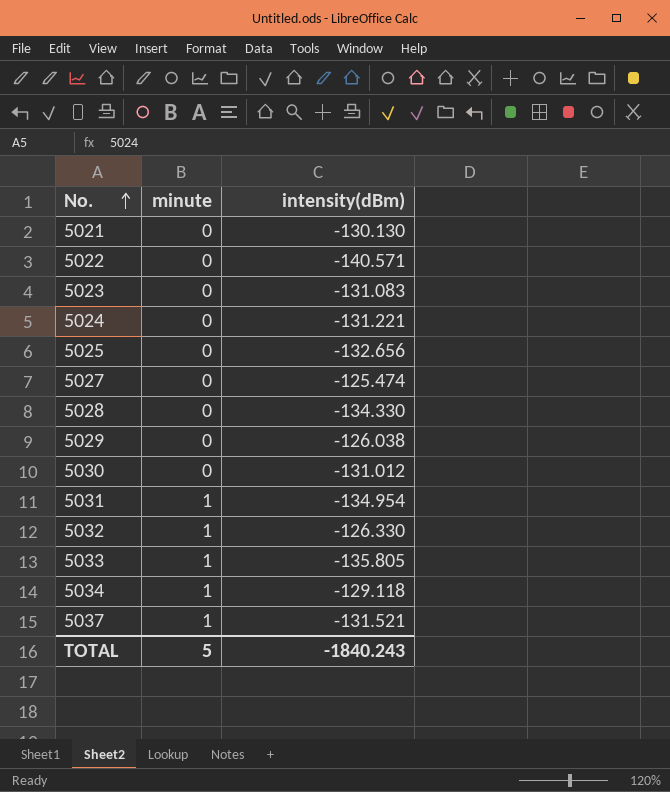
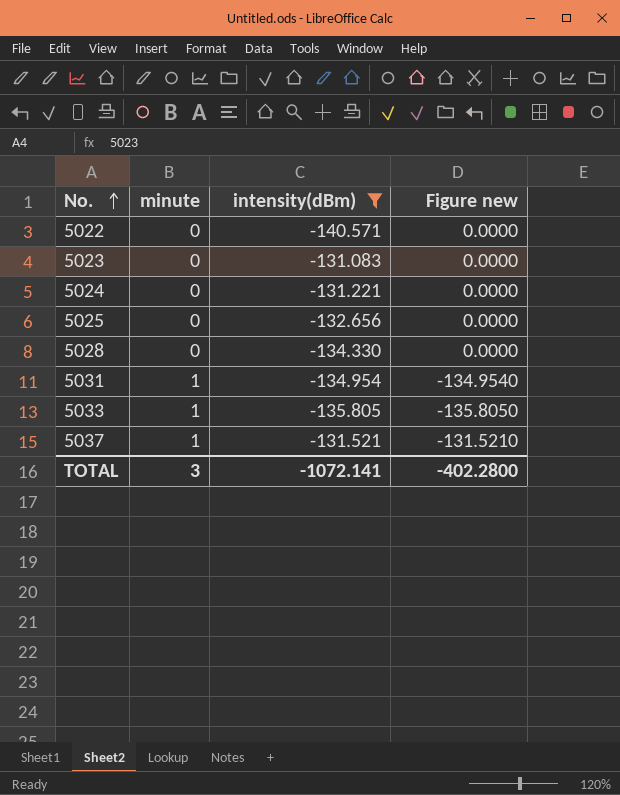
filter: none -> intensity(dBm) <= -131.083
column Figure new | formula: none -> [minute] * [intensity(dBm)]
TOTAL | minute: 5 -> 3
TOTAL | intensity(dBm): -1840.243 -> -1072.141

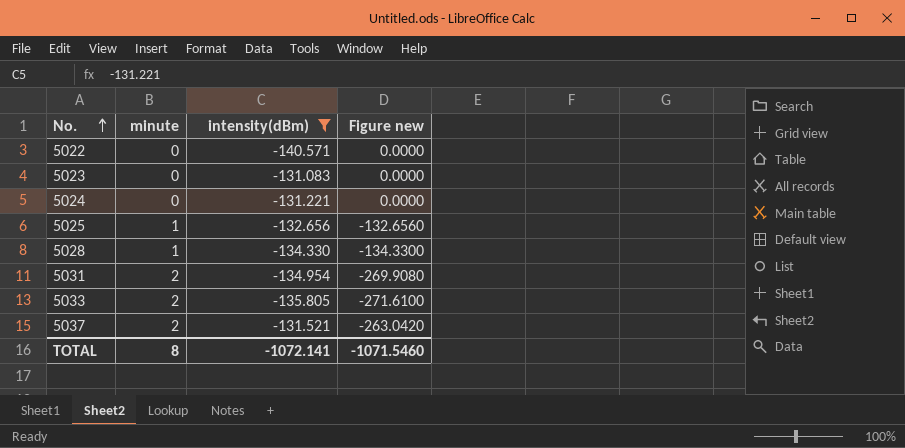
5025 | minute: 0 -> 1
5025 | Figure new: 0.0000 -> -132.6560
5028 | minute: 0 -> 1
5028 | Figure new: 0.0000 -> -134.3300
5031 | minute: 1 -> 2
5031 | Figure new: -134.9540 -> -269.9080
5033 | minute: 1 -> 2
5033 | Figure new: -135.8050 -> -271.6100
5037 | minute: 1 -> 2
5037 | Figure new: -131.5210 -> -263.0420
TOTAL | minute: 3 -> 8
TOTAL | Figure new: -402.2800 -> -1071.5460

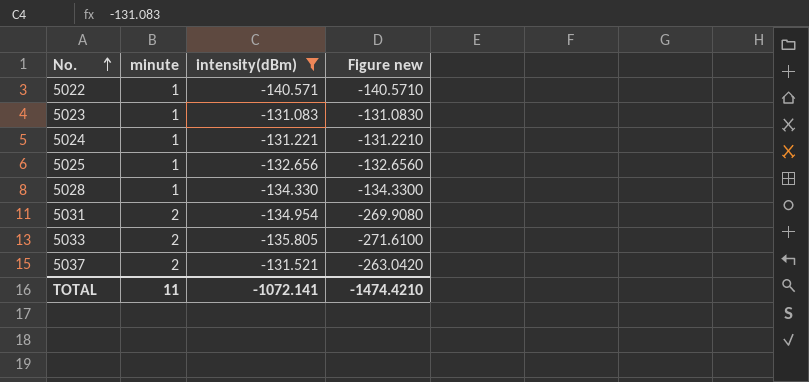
5022 | minute: 0 -> 1
5022 | Figure new: 0.0000 -> -140.5710
5023 | minute: 0 -> 1
5023 | Figure new: 0.0000 -> -131.0830
5024 | minute: 0 -> 1
5024 | Figure new: 0.0000 -> -131.2210
TOTAL | minute: 8 -> 11
TOTAL | Figure new: -1071.5460 -> -1474.4210

